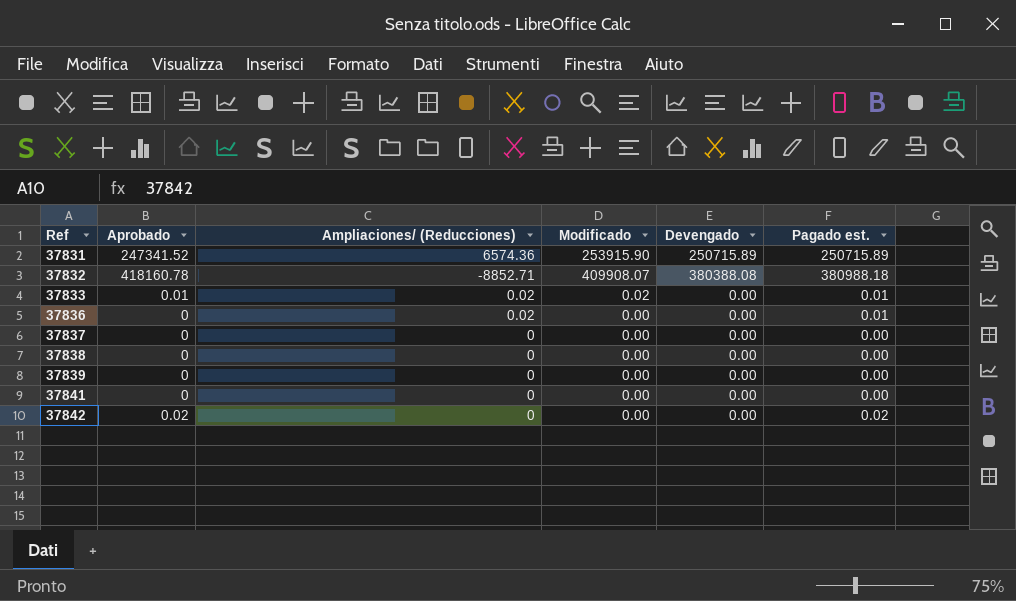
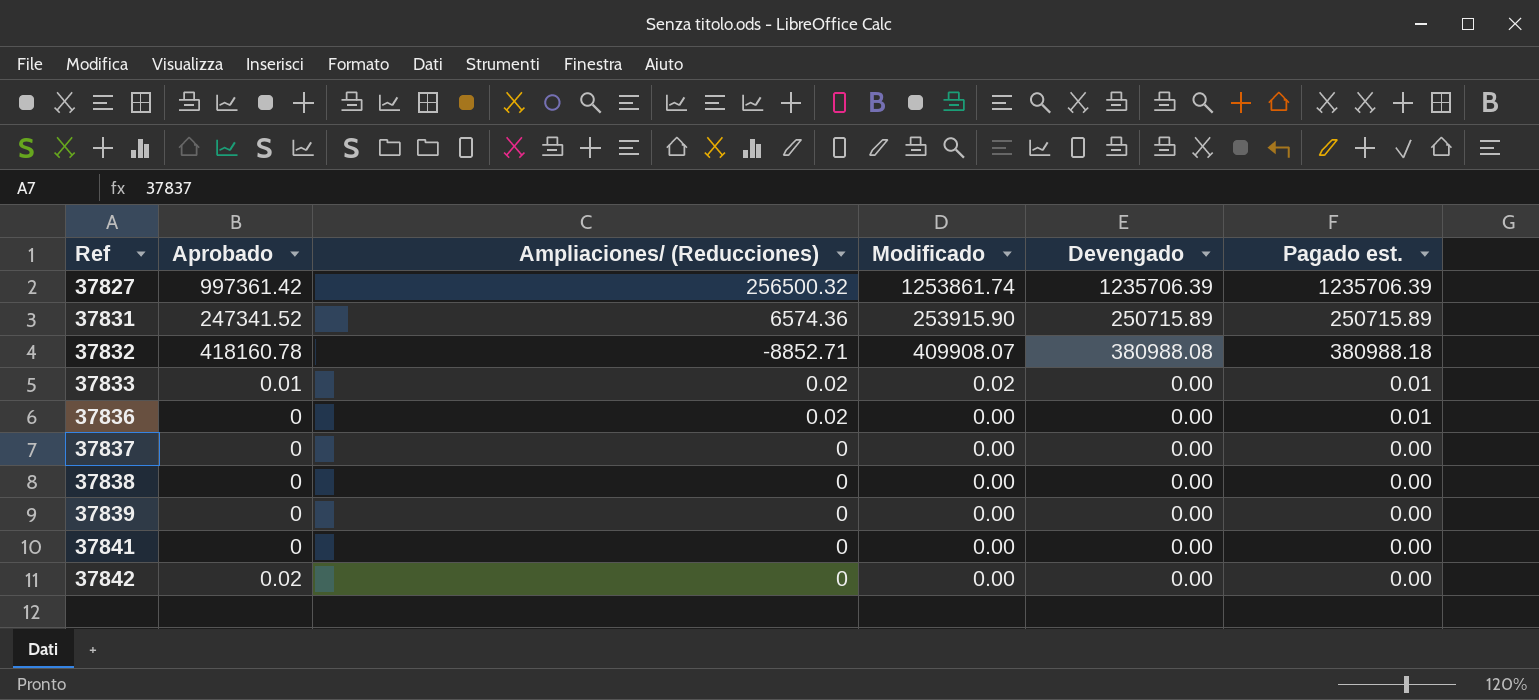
row 37827: none -> 997361.42 | 256500.32 | 1253861.74 | 1235706.39 | 1235706.39
37832 | Devengado: 380388.08 -> 380988.08
37842 | Pagado est.: 0.02 -> 0.00

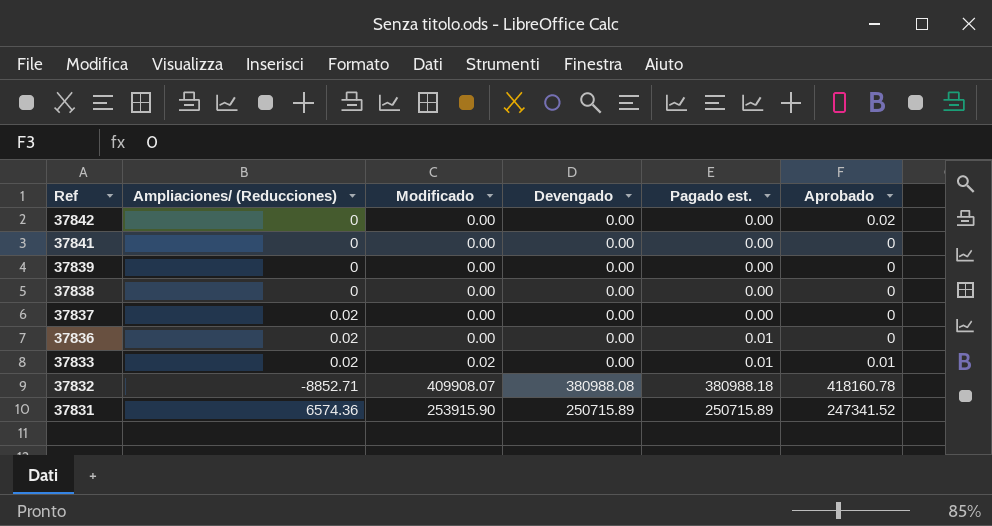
row order: Ref ascending -> Ref descending
column Aprobado | position: 2 -> 6
row 37827: 997361.42 | 256500.32 | 1253861.74 | 1235706.39 | 1235706.39 -> none
37837 | Ampliaciones/ (Reducciones): 0 -> 0.02

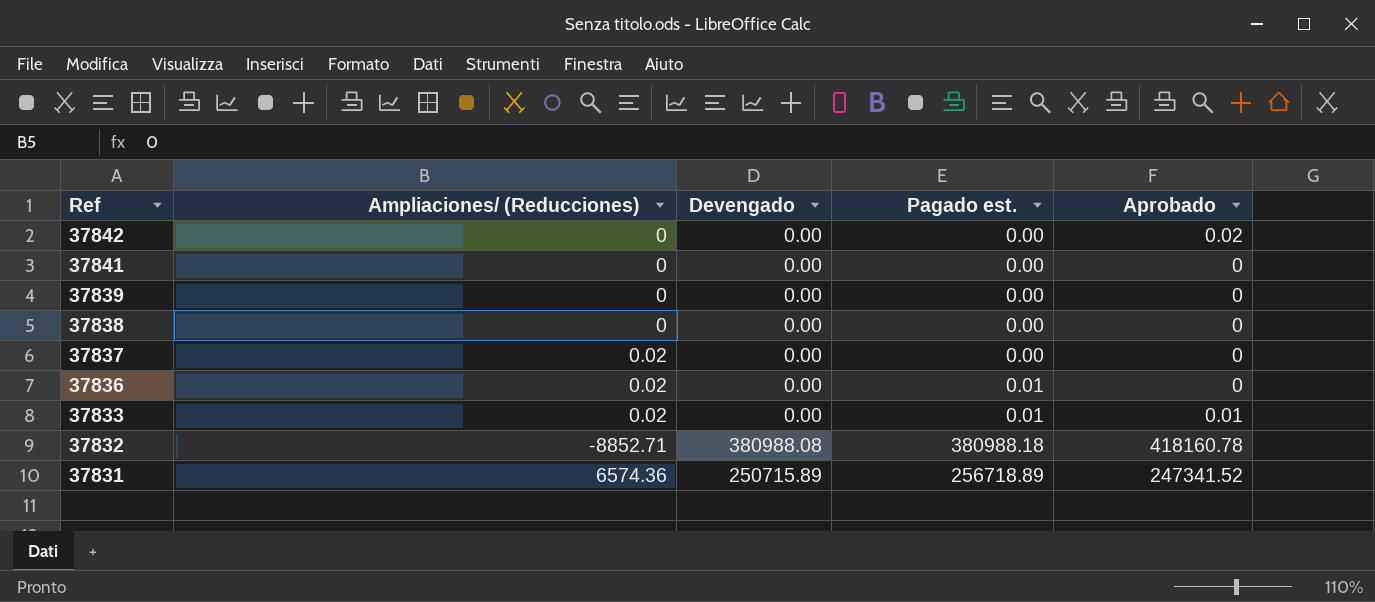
column Modificado | position: 3 -> none
37831 | Pagado est.: 250715.89 -> 256718.89

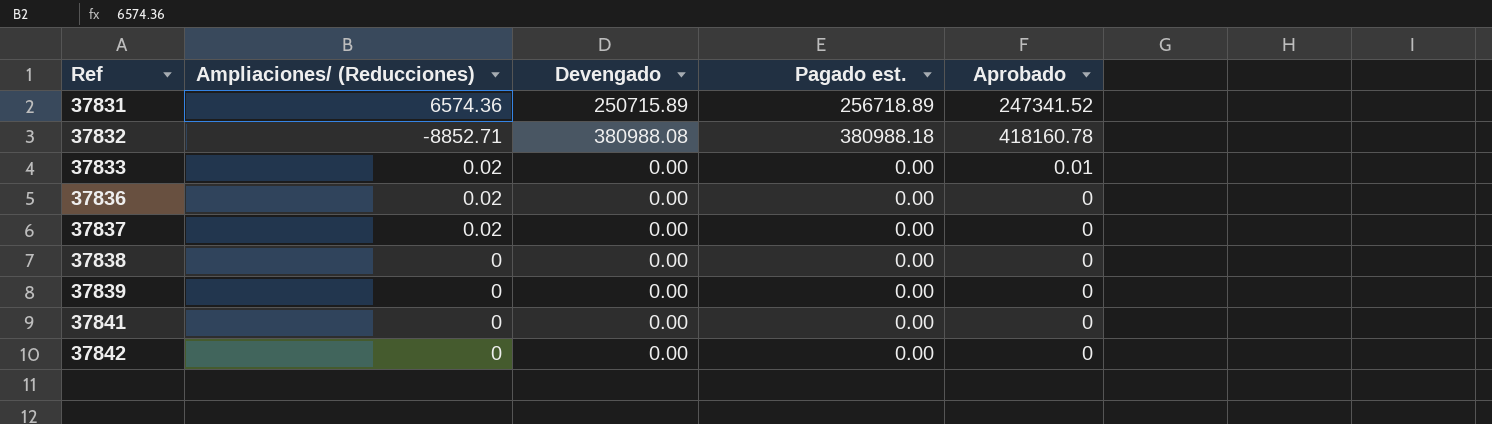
row order: Ref descending -> Ref ascending
37833 | Pagado est.: 0.01 -> 0.00
37836 | Pagado est.: 0.01 -> 0.00
37842 | Aprobado: 0.02 -> 0

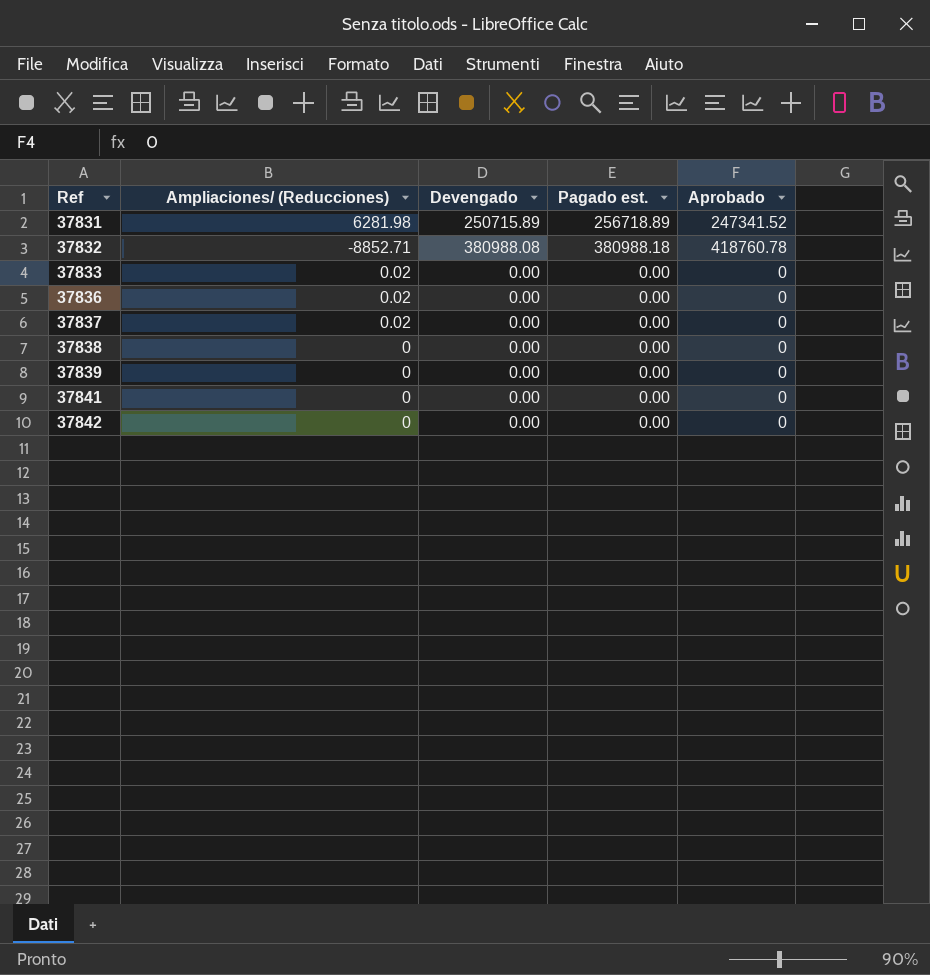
37831 | Ampliaciones/ (Reducciones): 6574.36 -> 6281.98
37832 | Aprobado: 418160.78 -> 418760.78
37833 | Aprobado: 0.01 -> 0

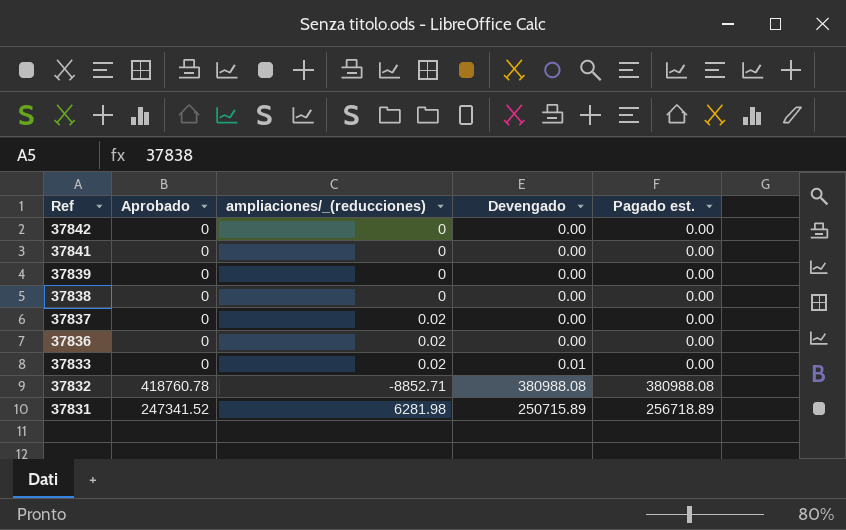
row order: Ref ascending -> Ref descending
column Aprobado | position: 5 -> 2
column name: Ampliaciones/ (Reducciones) -> ampliaciones/_(reducciones)
37833 | Devengado: 0.00 -> 0.01
37832 | Pagado est.: 380988.18 -> 380988.08

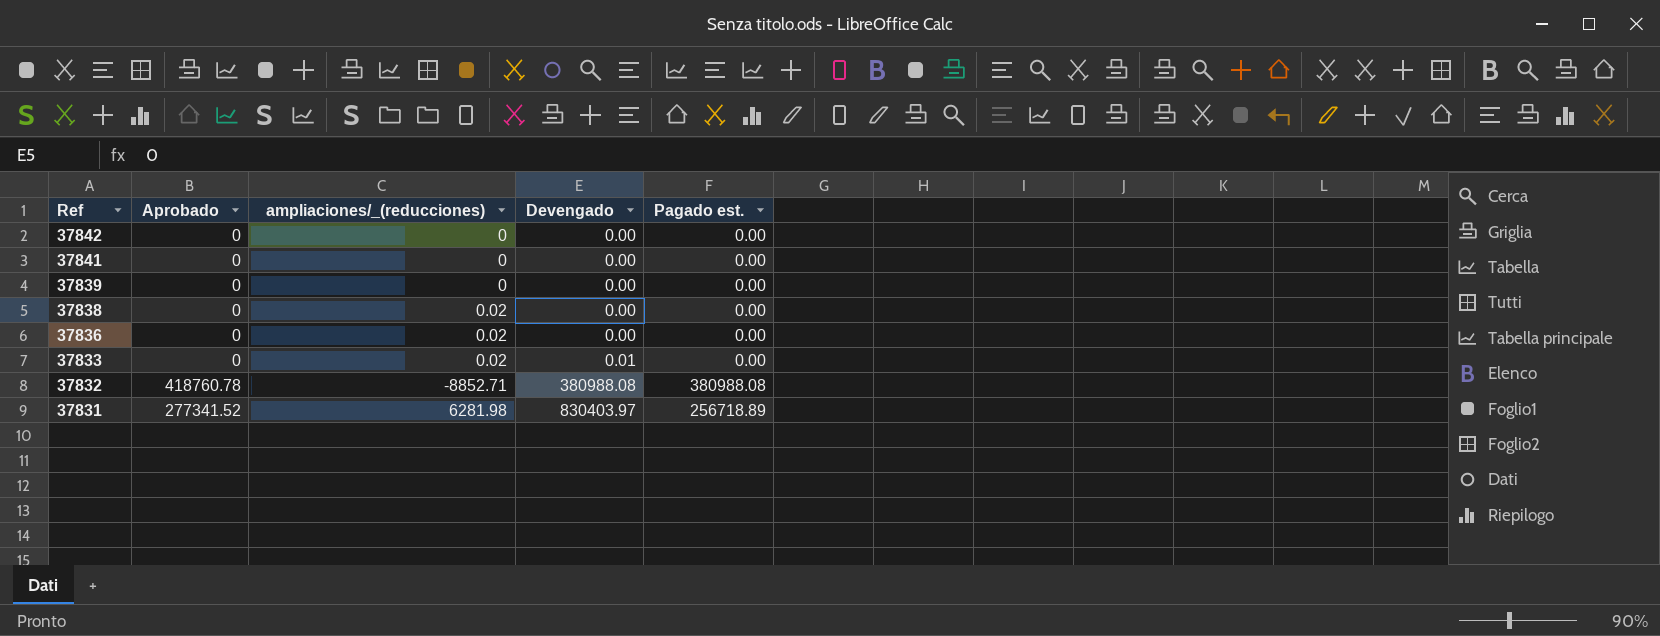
row 37837: 0 | 0.02 | 0.00 | 0.00 -> none
37838 | ampliaciones/_(reducciones): 0 -> 0.02
37831 | Aprobado: 247341.52 -> 277341.52
37831 | Devengado: 250715.89 -> 830403.97

